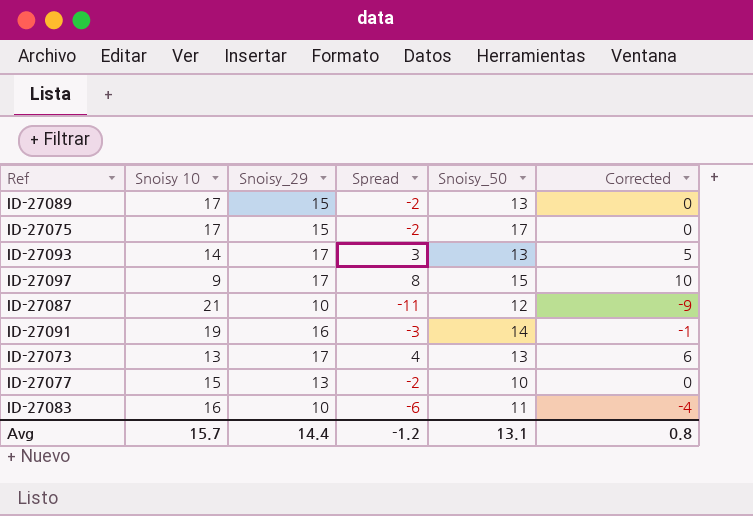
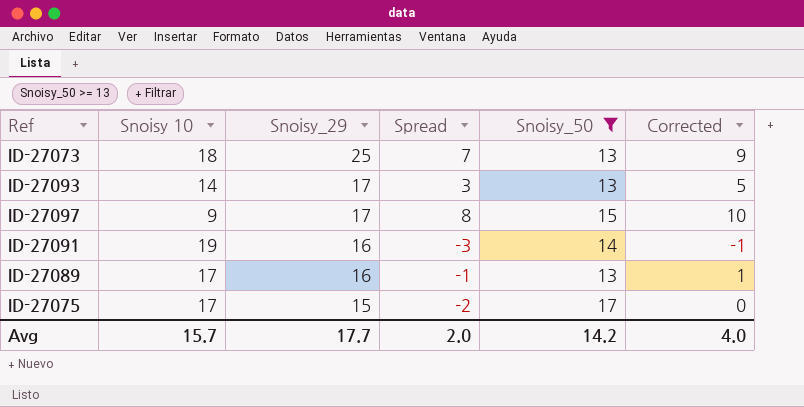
filter: none -> Snoisy_50 >= 13
row order: none -> Snoisy_29 descending
ID-27073 | Snoisy 10: 13 -> 18
ID-27073 | Snoisy_29: 17 -> 25
ID-27073 | Spread: 4 -> 7
ID-27073 | Corrected: 6 -> 9
ID-27089 | Snoisy_29: 15 -> 16
ID-27089 | Spread: -2 -> -1
ID-27089 | Corrected: 0 -> 1
Avg | Snoisy_29: 14.4 -> 17.7
Avg | Spread: -1.2 -> 2.0
Avg | Snoisy_50: 13.1 -> 14.2
Avg | Corrected: 0.8 -> 4.0

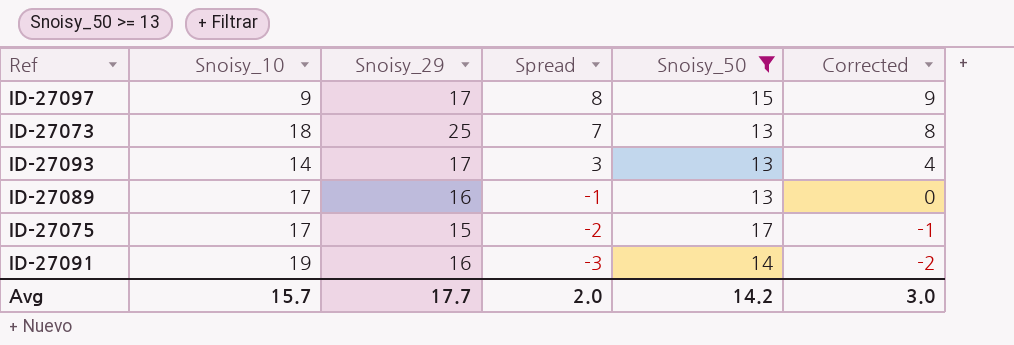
row order: Snoisy_29 descending -> Spread descending
column name: Snoisy 10 -> Snoisy_10
column Corrected | formula: [Spread] + 2 -> [Spread] + 1
Avg | Corrected: 4.0 -> 3.0

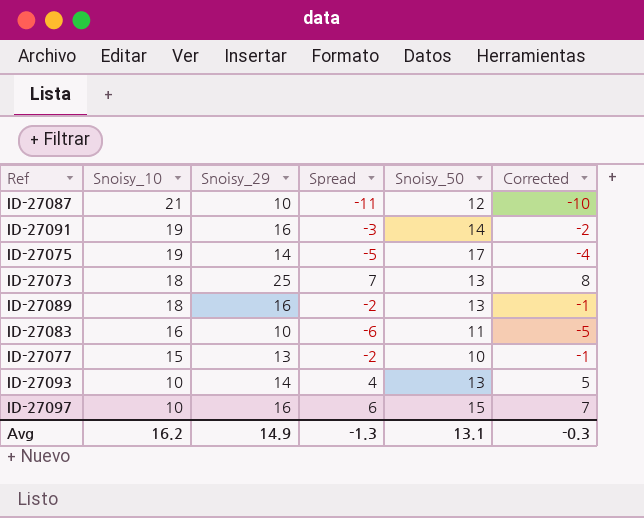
filter: Snoisy_50 >= 13 -> none
row order: Spread descending -> Snoisy_10 descending
ID-27075 | Snoisy_10: 17 -> 19
ID-27075 | Snoisy_29: 15 -> 14
ID-27075 | Spread: -2 -> -5
ID-27075 | Corrected: -1 -> -4
ID-27089 | Snoisy_10: 17 -> 18
ID-27089 | Spread: -1 -> -2
ID-27089 | Corrected: 0 -> -1
ID-27093 | Snoisy_10: 14 -> 10
ID-27093 | Snoisy_29: 17 -> 14
ID-27093 | Spread: 3 -> 4
ID-27093 | Corrected: 4 -> 5
ID-27097 | Snoisy_10: 9 -> 10
ID-27097 | Snoisy_29: 17 -> 16
ID-27097 | Spread: 8 -> 6
ID-27097 | Corrected: 9 -> 7
Avg | Snoisy_10: 15.7 -> 16.2
Avg | Snoisy_29: 17.7 -> 14.9
Avg | Spread: 2.0 -> -1.3
Avg | Snoisy_50: 14.2 -> 13.1
Avg | Corrected: 3.0 -> -0.3

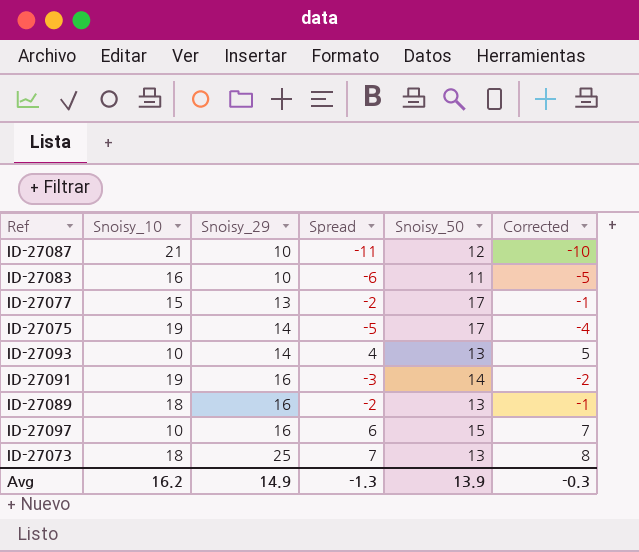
row order: Snoisy_10 descending -> Snoisy_29 ascending
ID-27077 | Snoisy_50: 10 -> 17
Avg | Snoisy_50: 13.1 -> 13.9

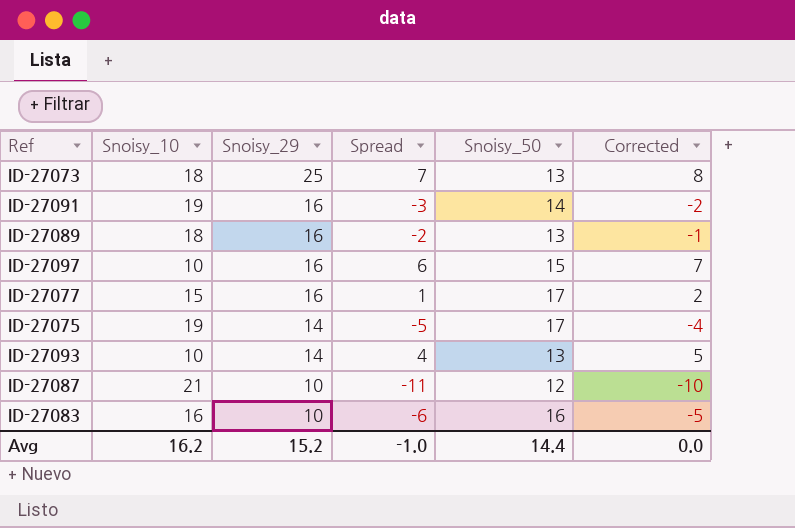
row order: Snoisy_29 ascending -> Snoisy_29 descending
ID-27077 | Snoisy_29: 13 -> 16
ID-27077 | Spread: -2 -> 1
ID-27077 | Corrected: -1 -> 2
ID-27083 | Snoisy_50: 11 -> 16
Avg | Snoisy_29: 14.9 -> 15.2
Avg | Spread: -1.3 -> -1.0
Avg | Snoisy_50: 13.9 -> 14.4
Avg | Corrected: -0.3 -> 0.0

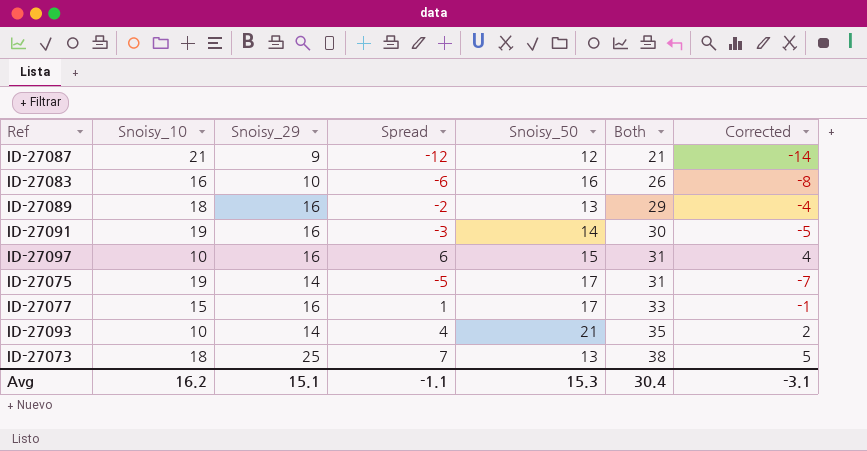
row order: Snoisy_29 descending -> Both ascending
column Both | formula: none -> [Snoisy_29] + [Snoisy_50]
column Corrected | formula: [Spread] + 1 -> [Spread] - 2
ID-27087 | Snoisy_29: 10 -> 9
ID-27087 | Spread: -11 -> -12
ID-27093 | Snoisy_50: 13 -> 21
Avg | Snoisy_29: 15.2 -> 15.1
Avg | Spread: -1.0 -> -1.1
Avg | Snoisy_50: 14.4 -> 15.3
Avg | Corrected: 0.0 -> -3.1

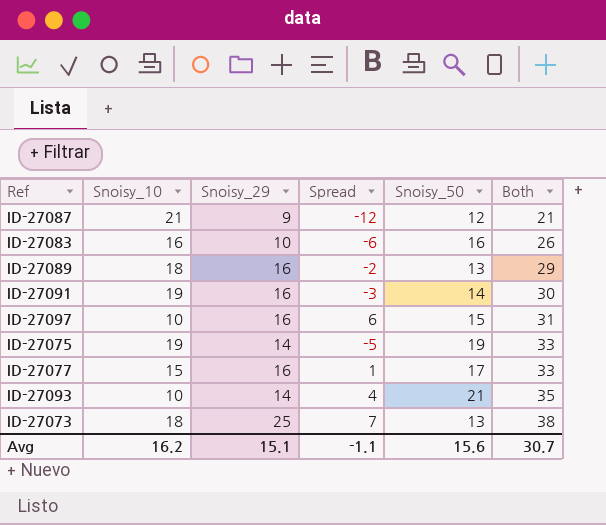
column Corrected | formula: [Spread] - 2 -> none
ID-27075 | Snoisy_50: 17 -> 19
ID-27075 | Both: 31 -> 33
Avg | Snoisy_50: 15.3 -> 15.6
Avg | Both: 30.4 -> 30.7

